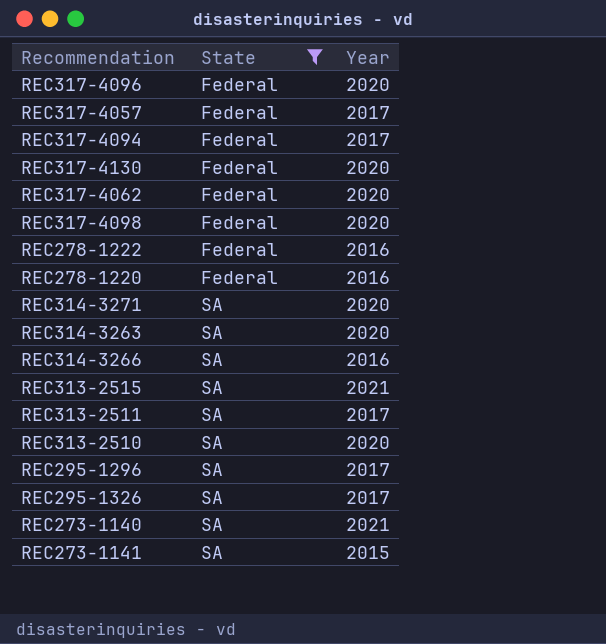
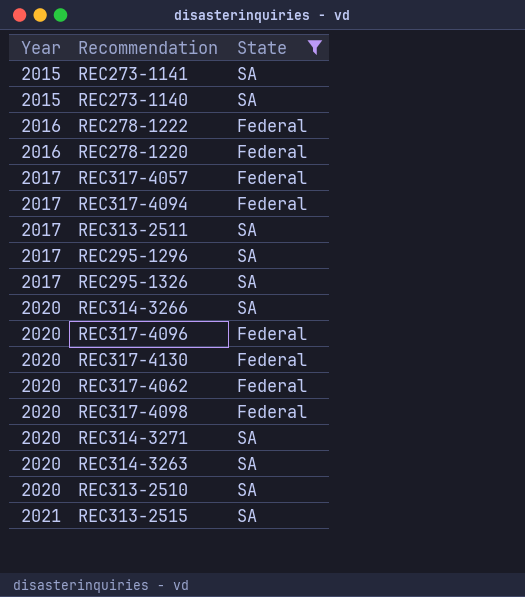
row order: State ascending -> Year ascending
column Year | position: 3 -> 1
REC273-1140 | Year: 2021 -> 2015
REC314-3266 | Year: 2016 -> 2020

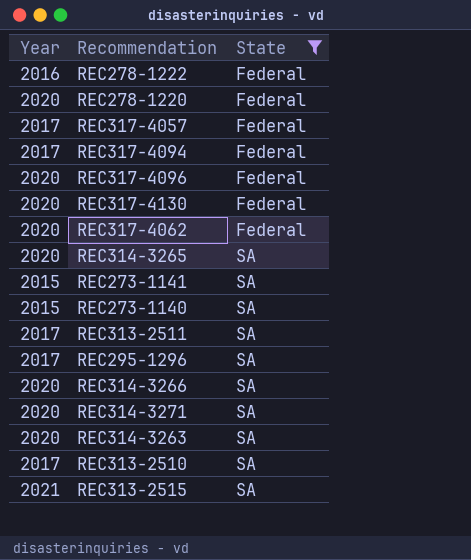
row order: Year ascending -> State ascending
row REC295-1326: 2017 | SA -> none
row REC317-4098: 2020 | Federal -> none
REC278-1220 | Year: 2016 -> 2020
row REC314-3265: none -> 2020 | SA
REC313-2510 | Year: 2020 -> 2017

